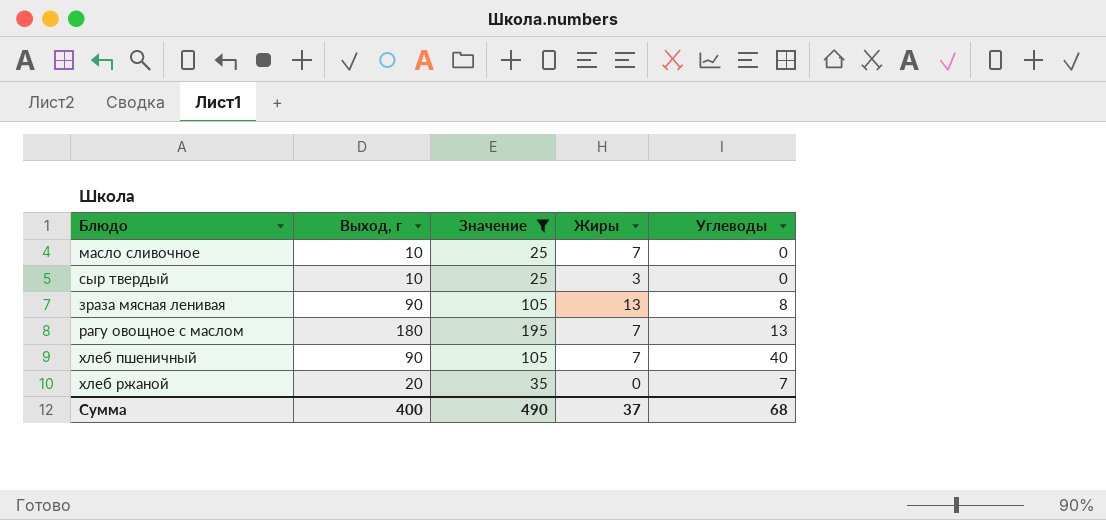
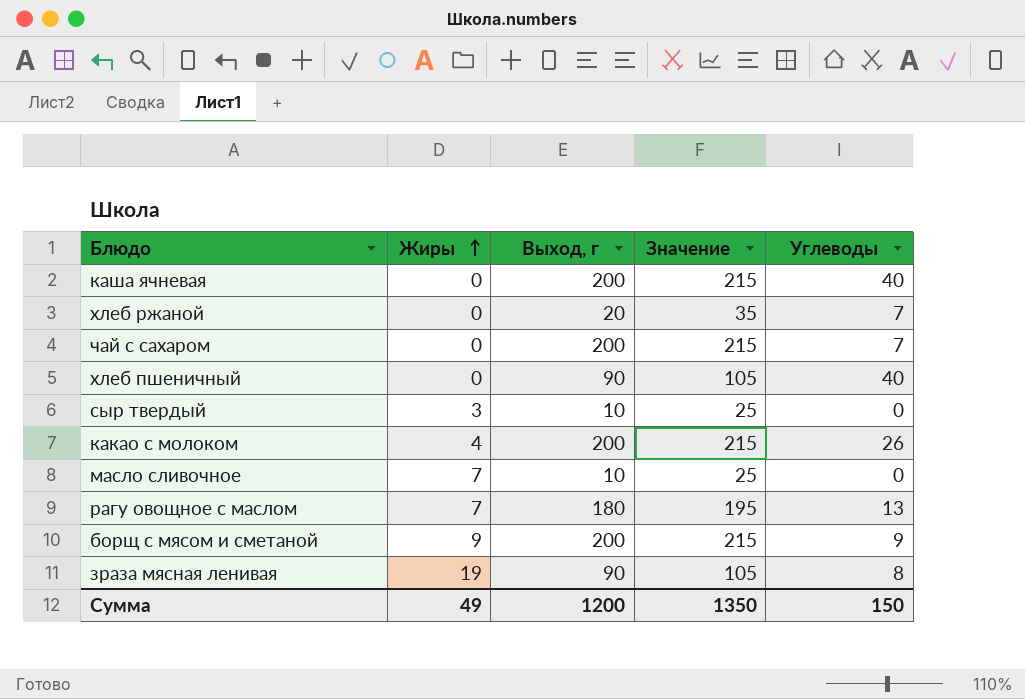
filter: Значение != 215 -> none
row order: none -> Жиры ascending
column Жиры | position: 4 -> 2
хлеб пшеничный | Жиры: 7 -> 0
зраза мясная ленивая | Жиры: 13 -> 19
Сумма | Жиры: 37 -> 49
Сумма | Выход, г: 400 -> 1200
Сумма | Значение: 490 -> 1350
Сумма | Углеводы: 68 -> 150

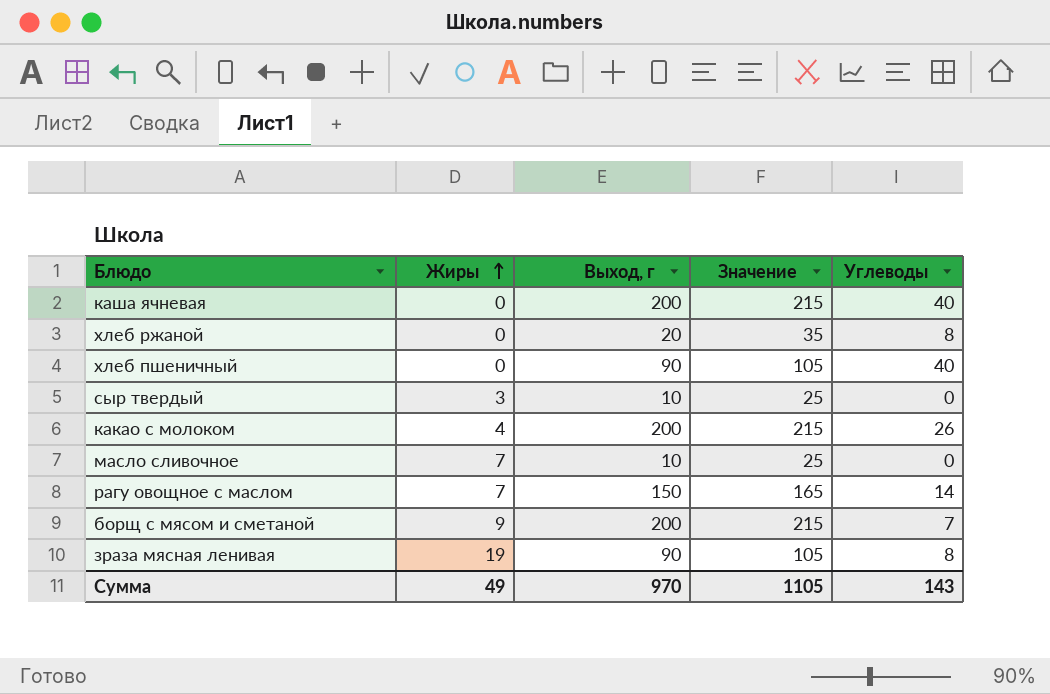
row чай с сахаром: 0 | 200 | 215 | 7 -> none
хлеб ржаной | Углеводы: 7 -> 8
рагу овощное с маслом | Выход, г: 180 -> 150
рагу овощное с маслом | Значение: 195 -> 165
рагу овощное с маслом | Углеводы: 13 -> 14
борщ с мясом и сметаной | Углеводы: 9 -> 7
Сумма | Выход, г: 1200 -> 970
Сумма | Значение: 1350 -> 1105
Сумма | Углеводы: 150 -> 143

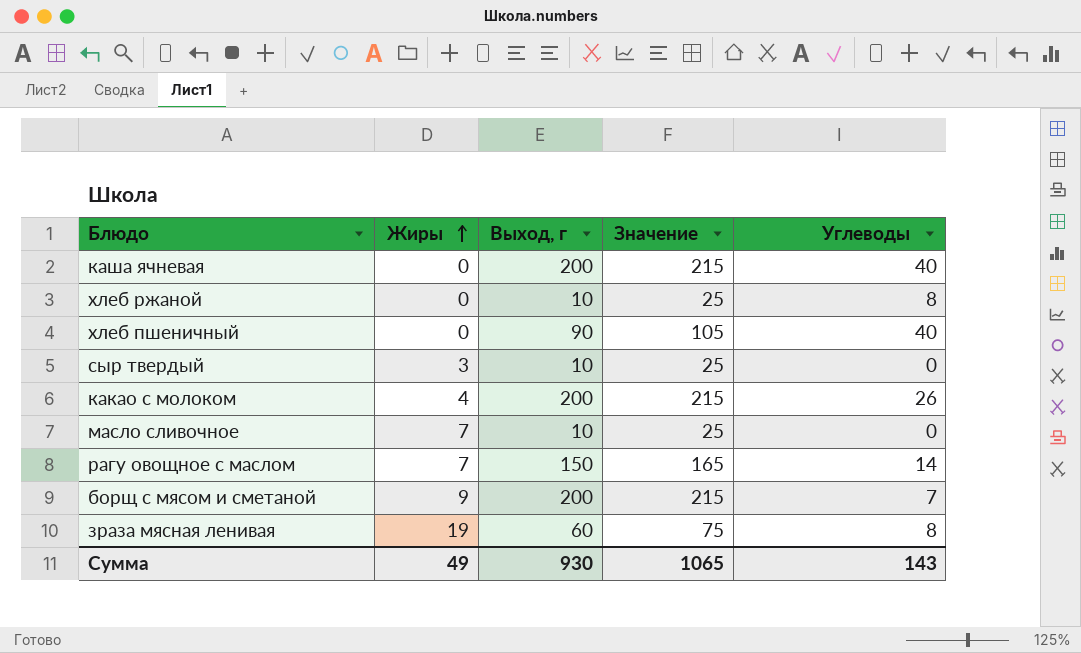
хлеб ржаной | Выход, г: 20 -> 10
хлеб ржаной | Значение: 35 -> 25
зраза мясная ленивая | Выход, г: 90 -> 60
зраза мясная ленивая | Значение: 105 -> 75
Сумма | Выход, г: 970 -> 930
Сумма | Значение: 1105 -> 1065

